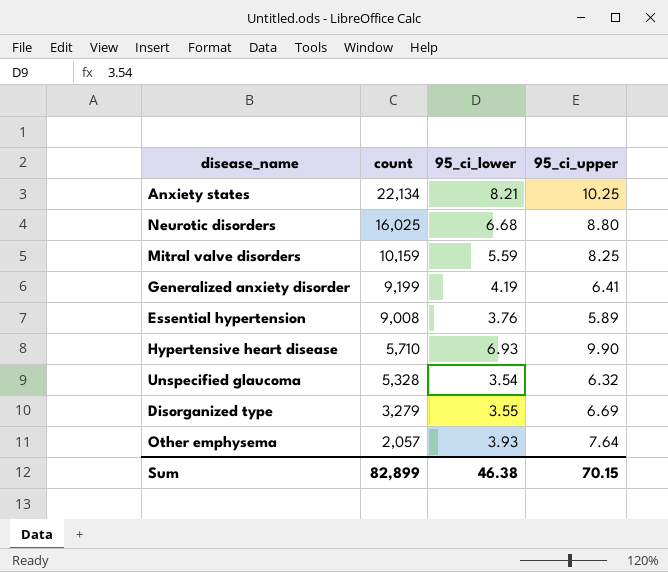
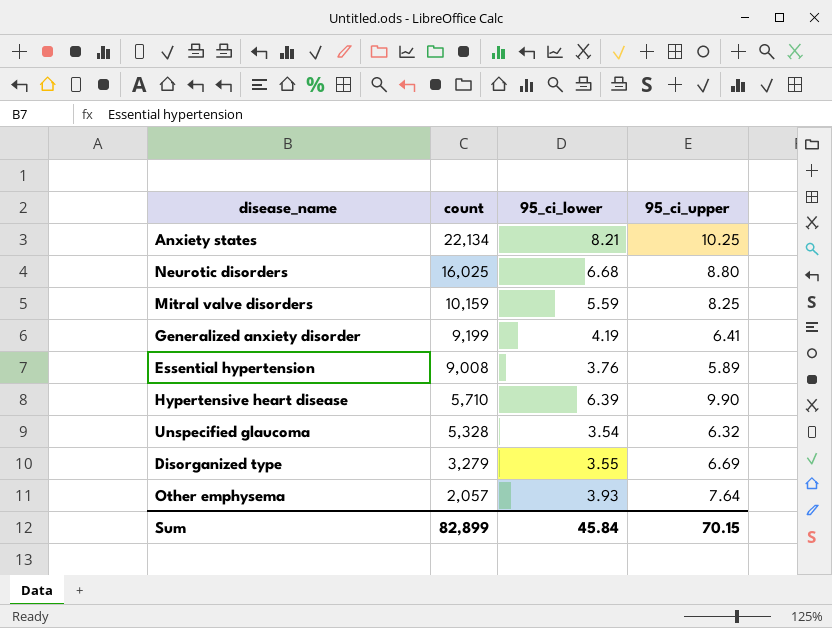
Hypertensive heart disease | 95_ci_lower: 6.93 -> 6.39
Sum | 95_ci_lower: 46.38 -> 45.84

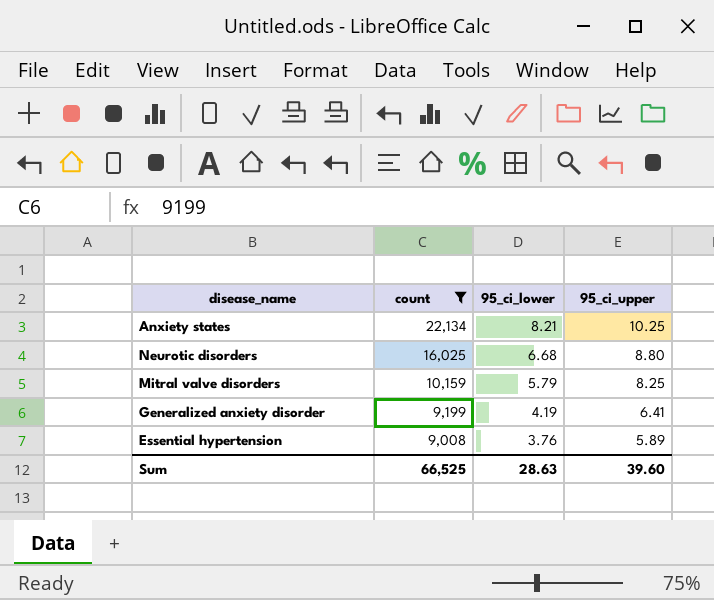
filter: none -> count >= 9,008
Mitral valve disorders | 95_ci_lower: 5.59 -> 5.79
Sum | count: 82,899 -> 66,525
Sum | 95_ci_lower: 45.84 -> 28.63
Sum | 95_ci_upper: 70.15 -> 39.60

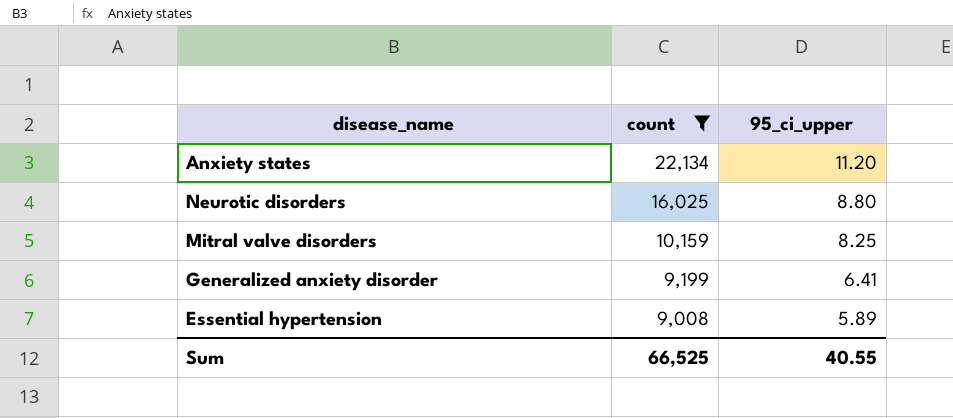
column 95_ci_lower | position: 3 -> none
Anxiety states | 95_ci_upper: 10.25 -> 11.20
Sum | 95_ci_upper: 39.60 -> 40.55

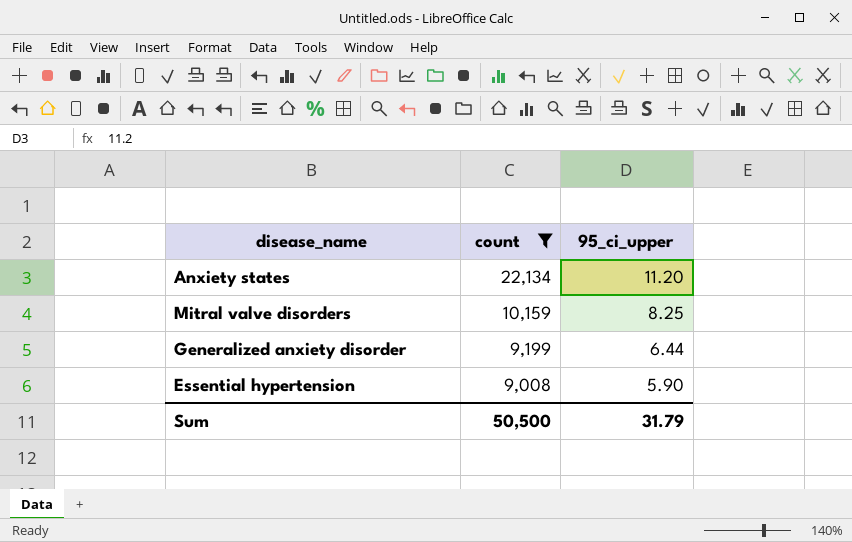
row Neurotic disorders: 16,025 | 8.80 -> none
Generalized anxiety disorder | 95_ci_upper: 6.41 -> 6.44
Essential hypertension | 95_ci_upper: 5.89 -> 5.90
Sum | count: 66,525 -> 50,500
Sum | 95_ci_upper: 40.55 -> 31.79

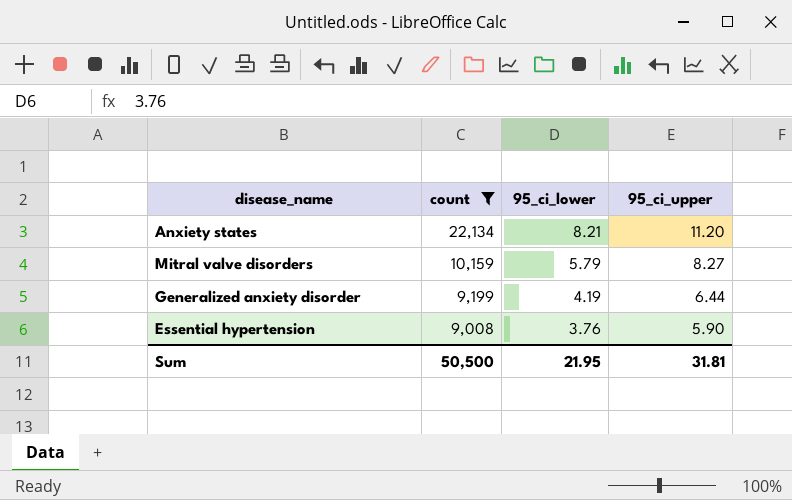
column 95_ci_lower | position: none -> 3
Mitral valve disorders | 95_ci_upper: 8.25 -> 8.27
Sum | 95_ci_upper: 31.79 -> 31.81

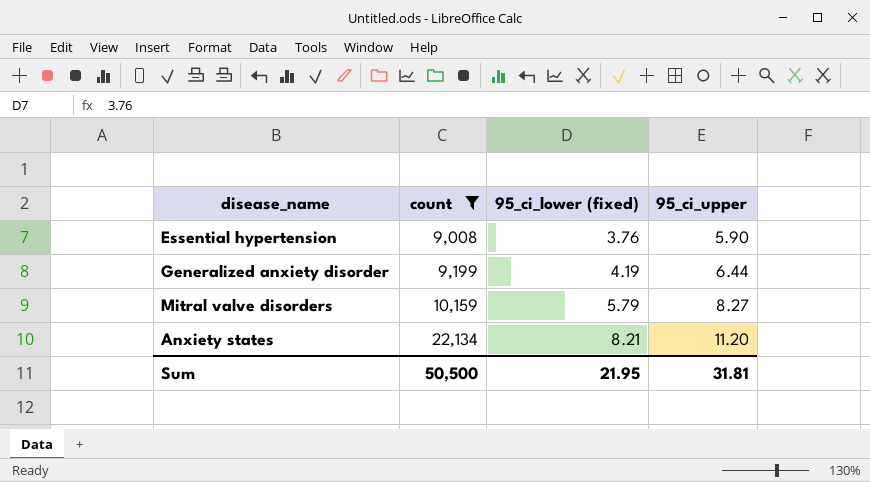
row order: count descending -> count ascending
column name: 95_ci_lower -> 95_ci_lower (fixed)

